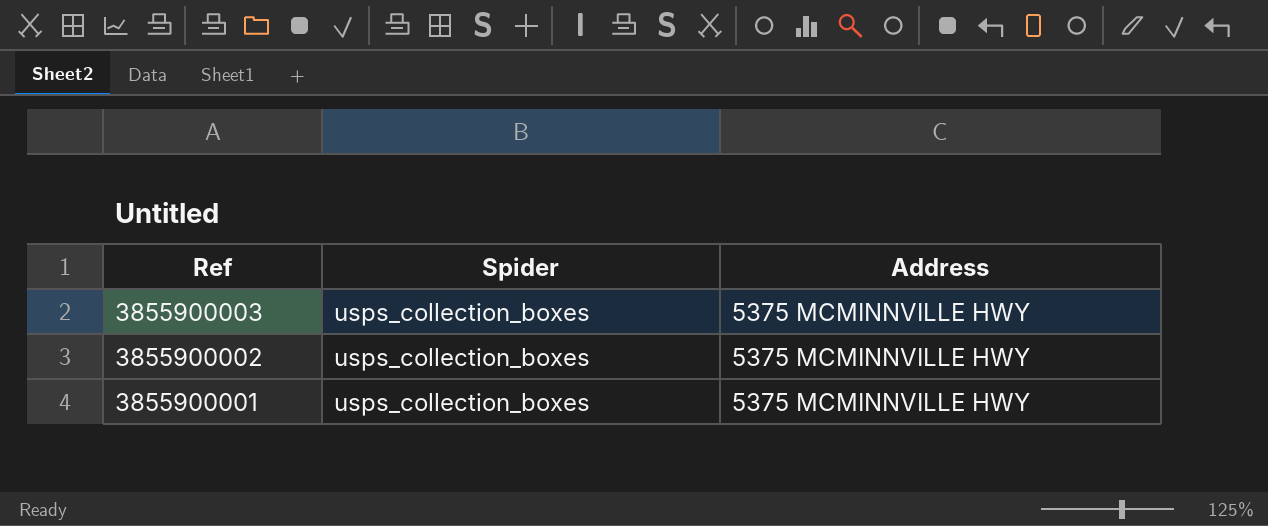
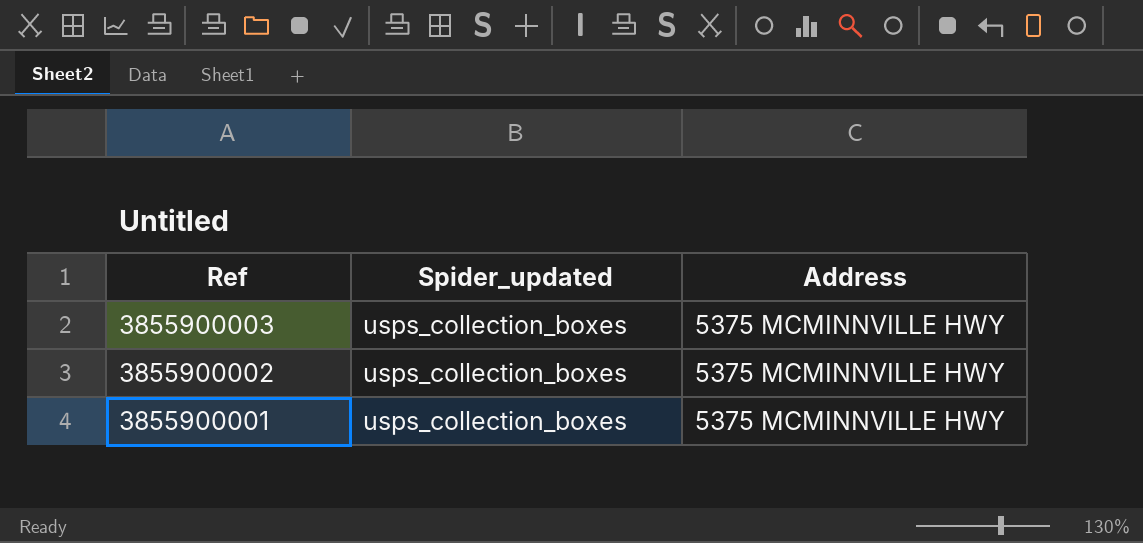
column name: Spider -> Spider_updated

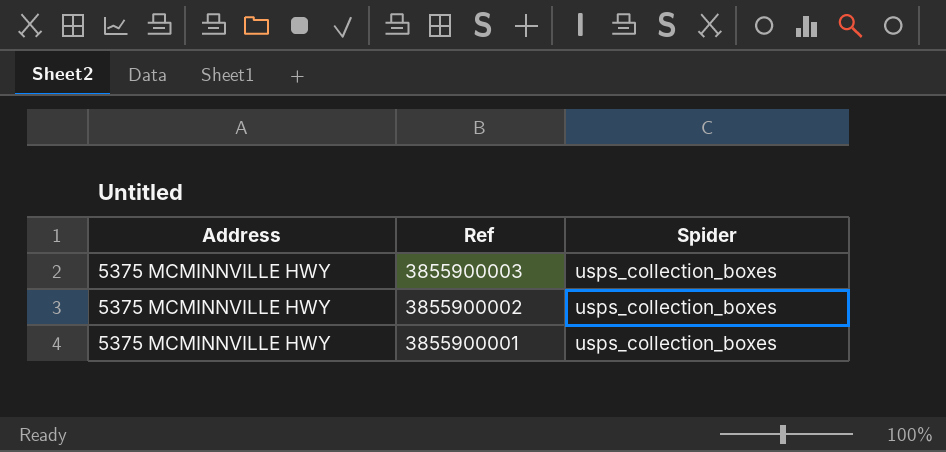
column Address | position: 3 -> 1
column name: Spider_updated -> Spider

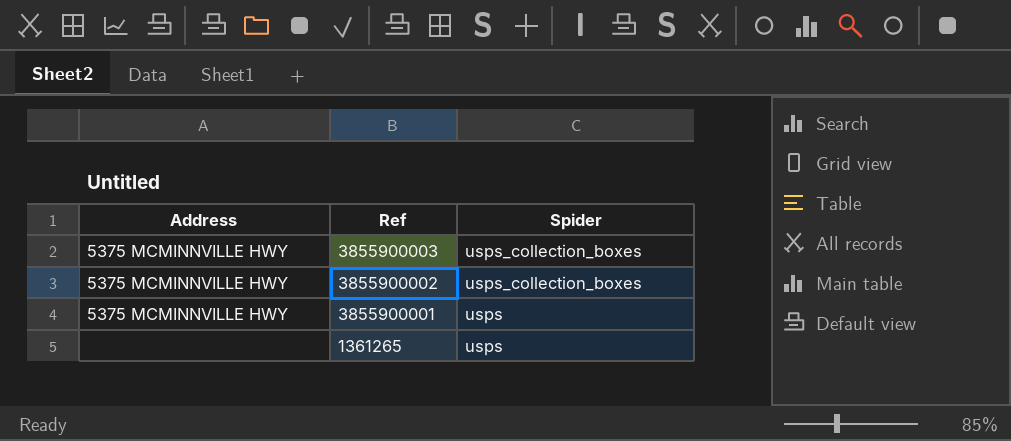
3855900001 | Spider: usps_collection_boxes -> usps
row 1361265: none -> none | usps

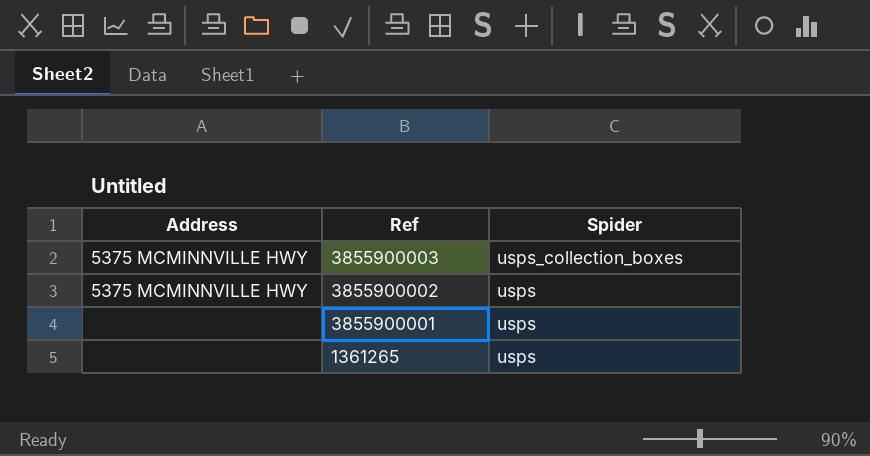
3855900002 | Spider: usps_collection_boxes -> usps
3855900001 | Address: 5375 MCMINNVILLE HWY -> none

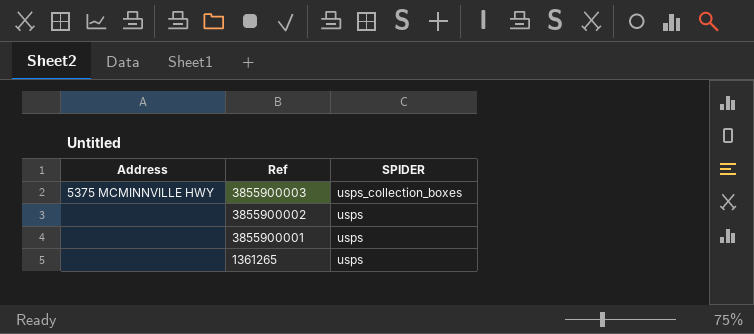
column name: Spider -> SPIDER
3855900002 | Address: 5375 MCMINNVILLE HWY -> none

